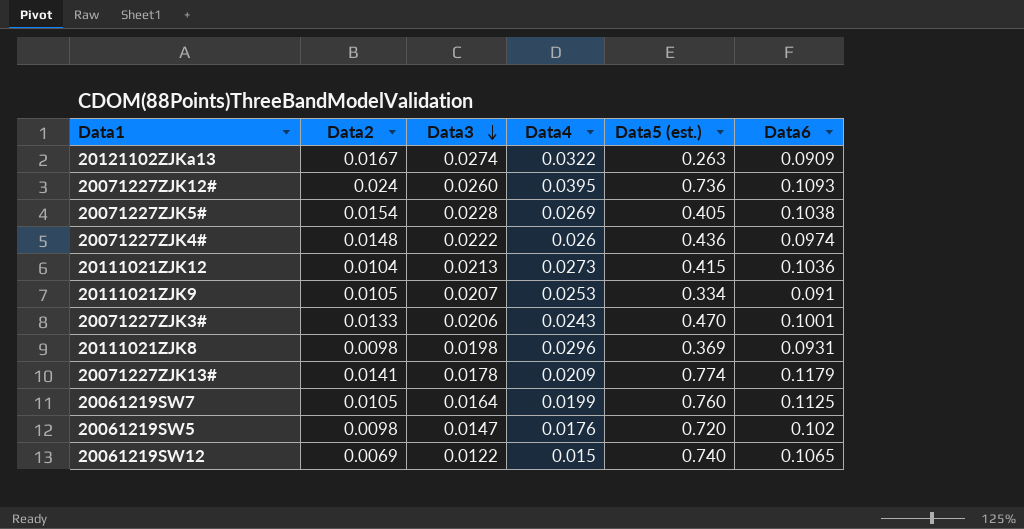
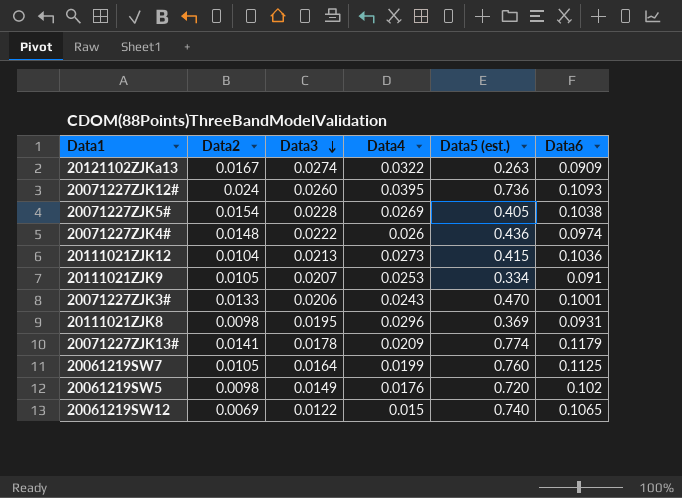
20111021ZJK8 | Data3: 0.0198 -> 0.0195
20061219SW5 | Data3: 0.0147 -> 0.0149

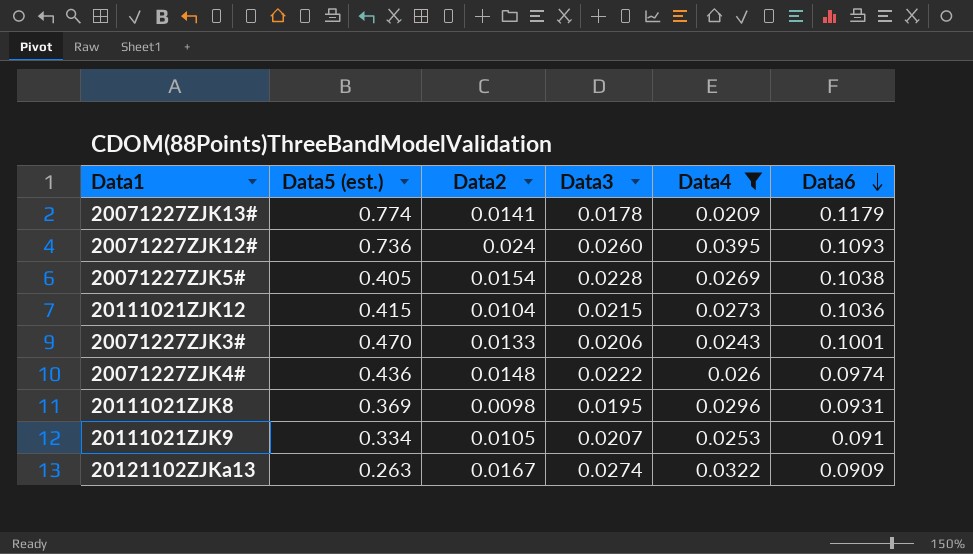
filter: none -> Data4 >= 0.0209
row order: Data3 descending -> Data6 descending
column Data5 (est.) | position: 5 -> 2
20111021ZJK12 | Data3: 0.0213 -> 0.0215

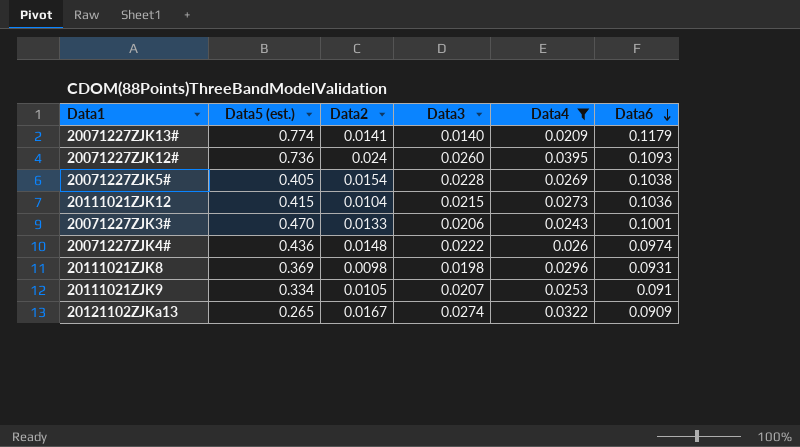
20071227ZJK13# | Data3: 0.0178 -> 0.0140
20111021ZJK8 | Data3: 0.0195 -> 0.0198
20121102ZJKa13 | Data5 (est.): 0.263 -> 0.265

